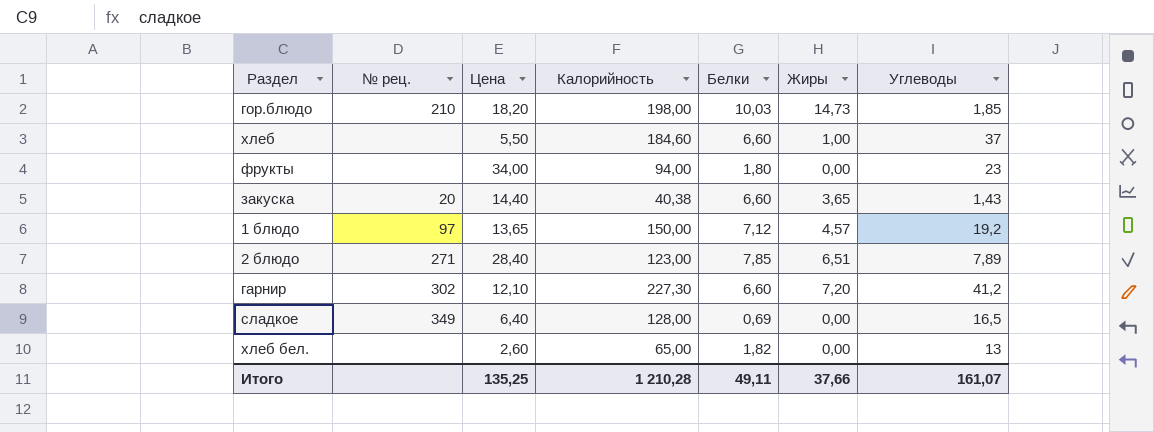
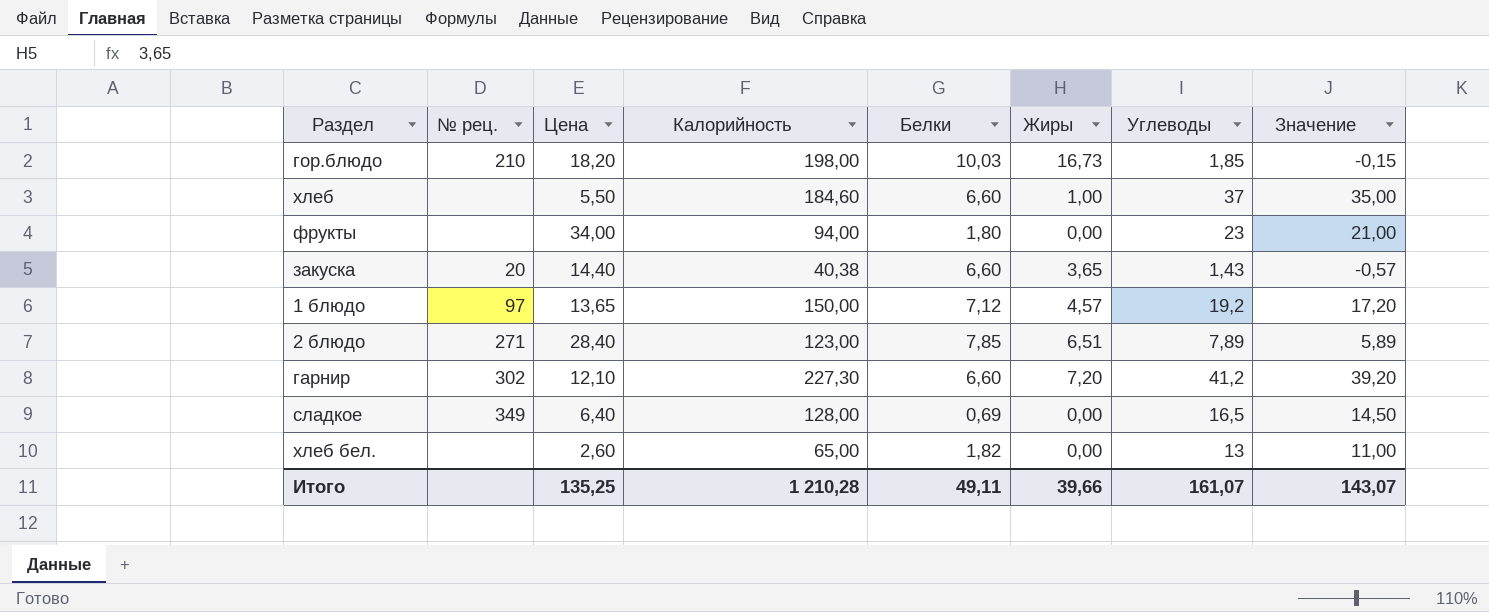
column Значение | formula: none -> [Углеводы] - 2
гор.блюдо | Жиры: 14,73 -> 16,73
Итого | Жиры: 37,66 -> 39,66

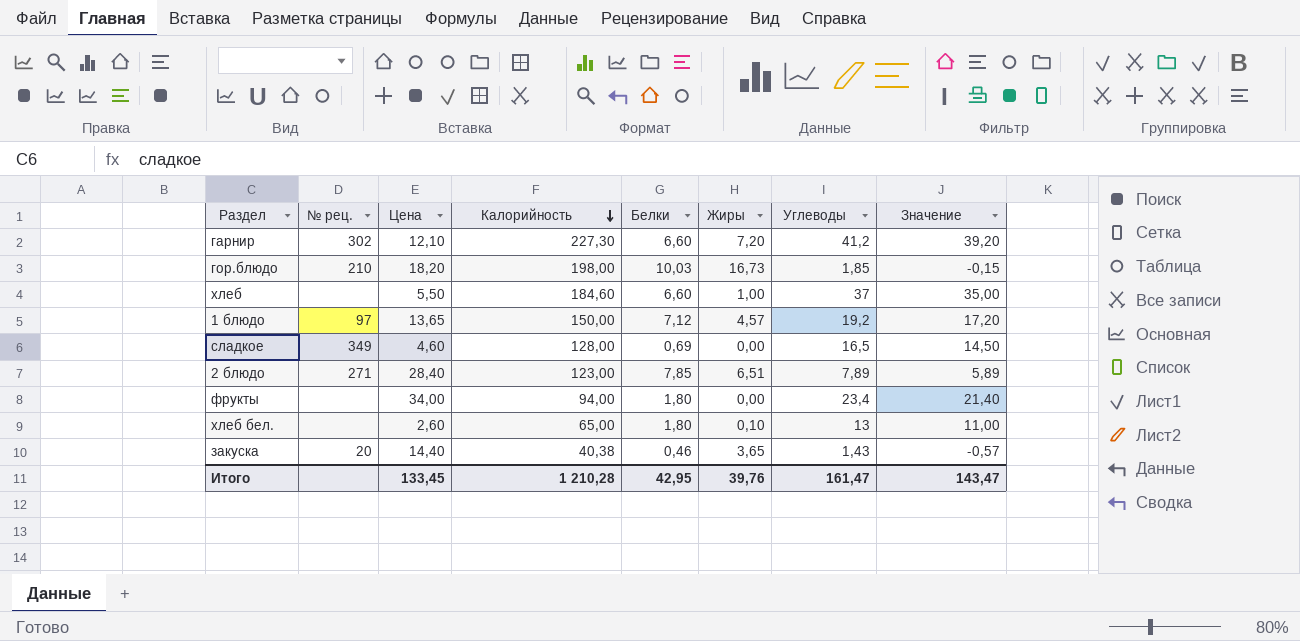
row order: none -> Калорийность descending
сладкое | Цена: 6,40 -> 4,60
фрукты | Углеводы: 23 -> 23,4
фрукты | Значение: 21,00 -> 21,40
хлеб бел. | Белки: 1,82 -> 1,80
хлеб бел. | Жиры: 0,00 -> 0,10
закуска | Белки: 6,60 -> 0,46
Итого | Цена: 135,25 -> 133,45
Итого | Белки: 49,11 -> 42,95
Итого | Жиры: 39,66 -> 39,76
Итого | Углеводы: 161,07 -> 161,47
Итого | Значение: 143,07 -> 143,47

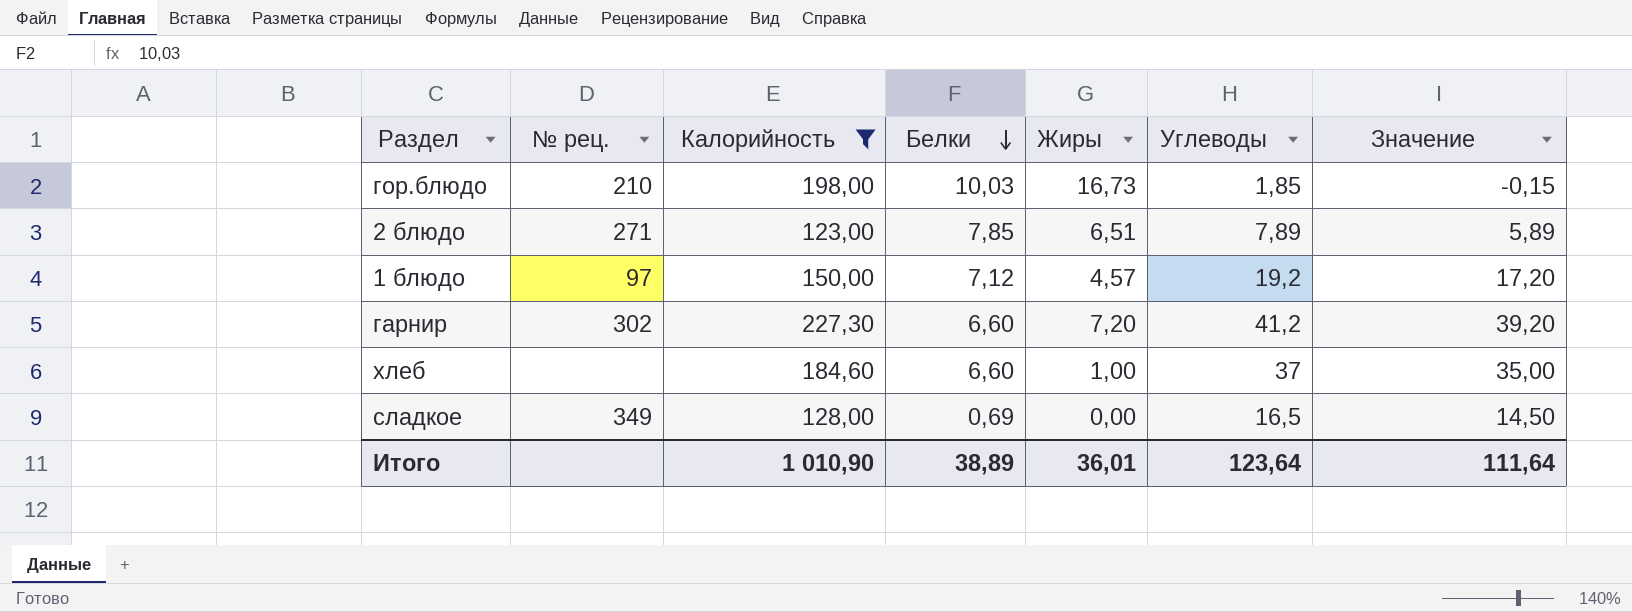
filter: none -> Калорийность >= 123,00
row order: Калорийность descending -> Белки descending
column Цена | position: 3 -> none
Итого | Калорийность: 1 210,28 -> 1 010,90
Итого | Белки: 42,95 -> 38,89
Итого | Жиры: 39,76 -> 36,01
Итого | Углеводы: 161,47 -> 123,64
Итого | Значение: 143,47 -> 111,64

